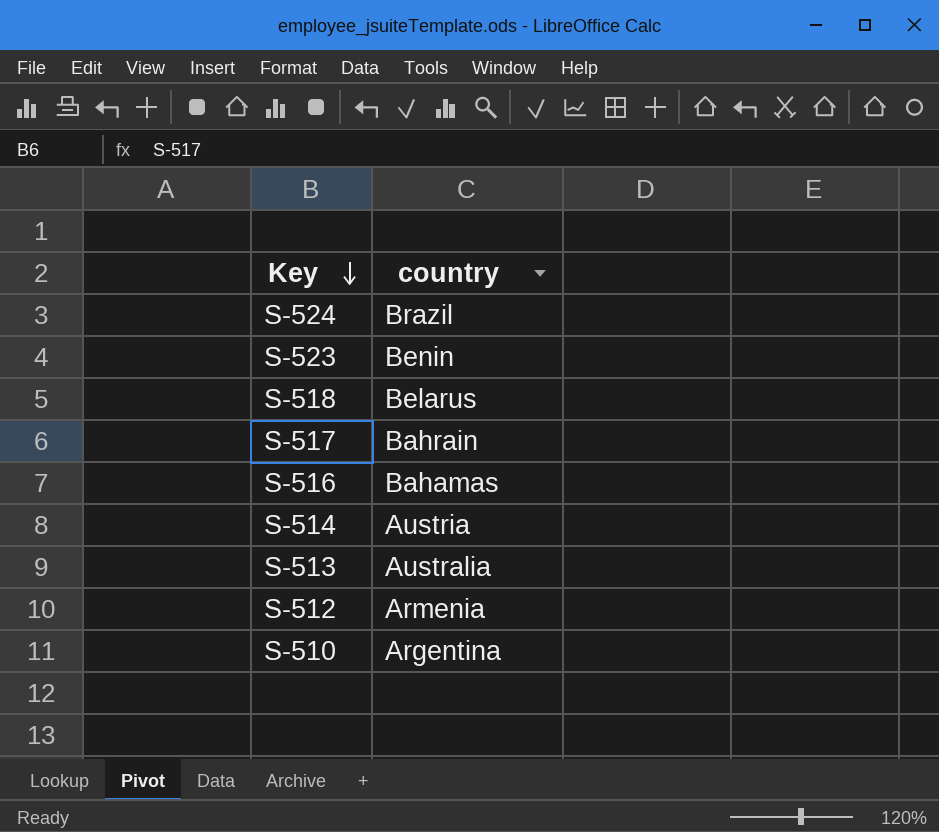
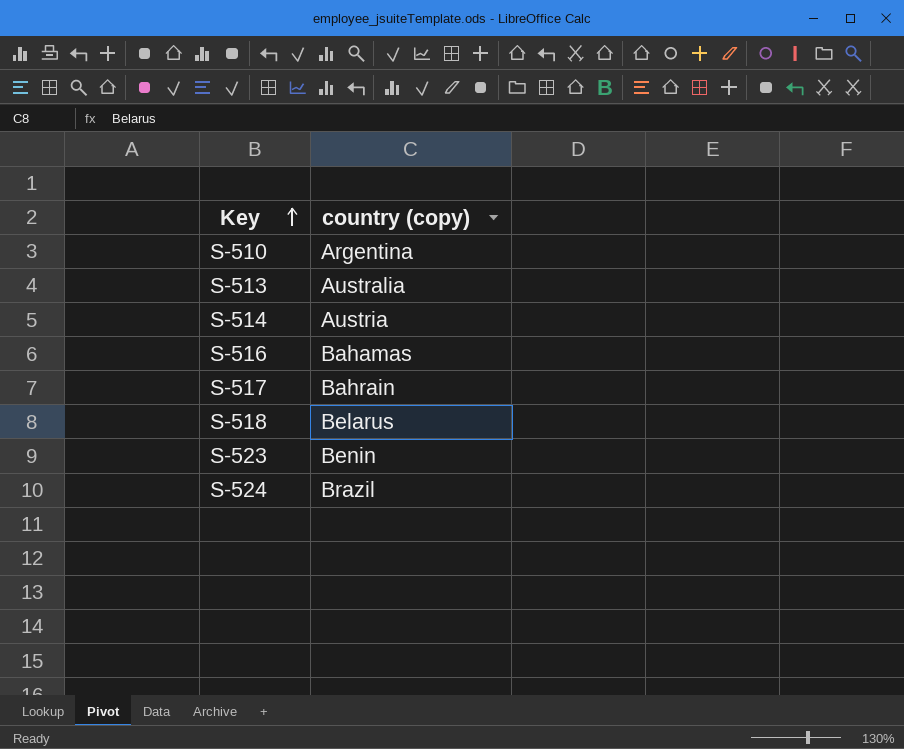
row order: Key descending -> Key ascending
column name: country -> country (copy)
row S-512: Armenia -> none

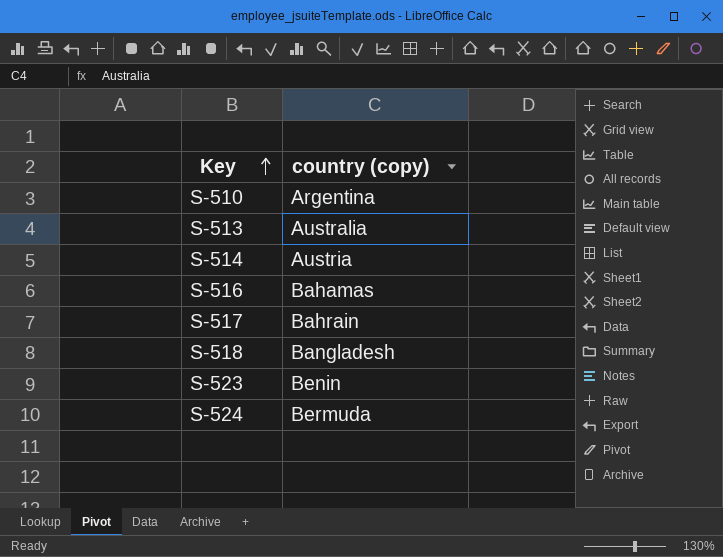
S-518 | country (copy): Belarus -> Bangladesh
S-524 | country (copy): Brazil -> Bermuda

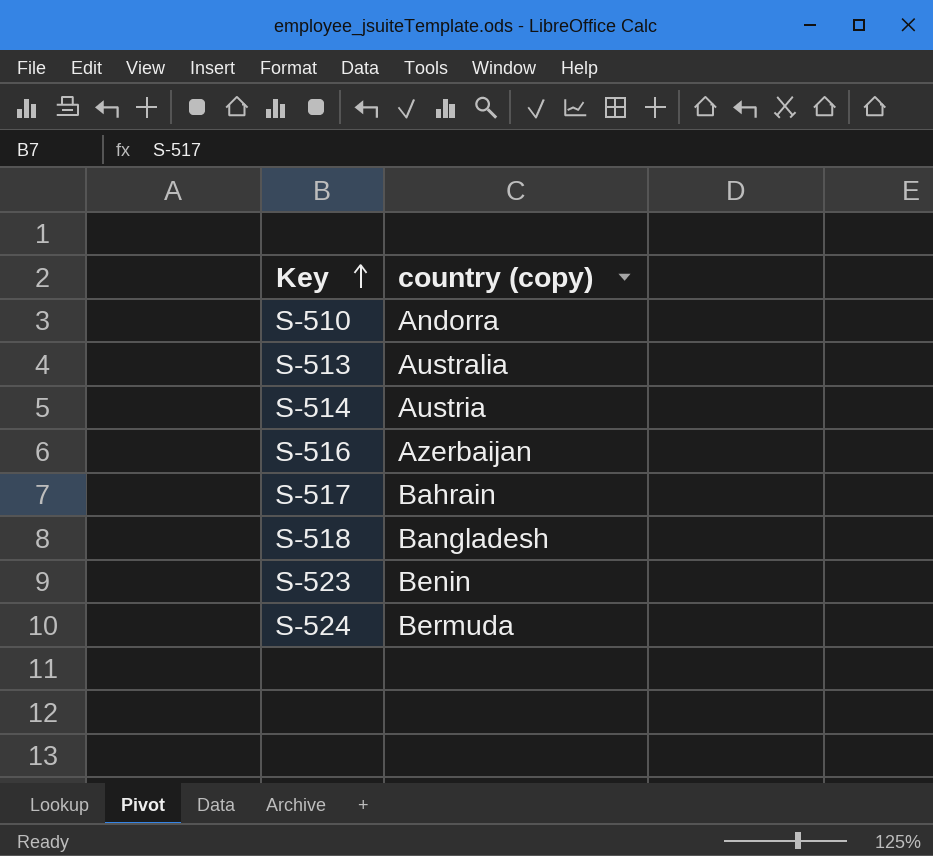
S-510 | country (copy): Argentina -> Andorra
S-516 | country (copy): Bahamas -> Azerbaijan

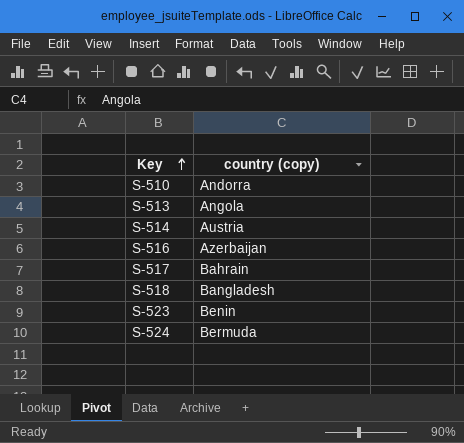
S-513 | country (copy): Australia -> Angola

